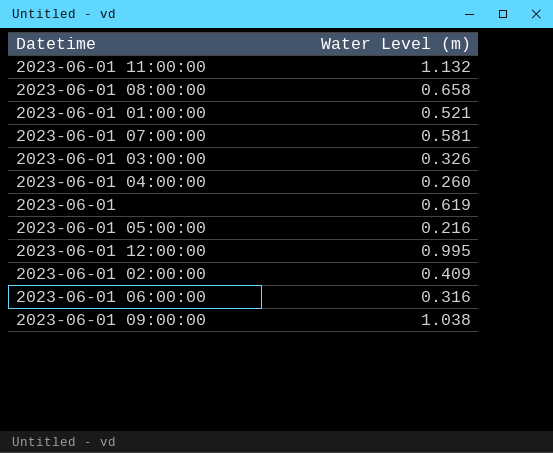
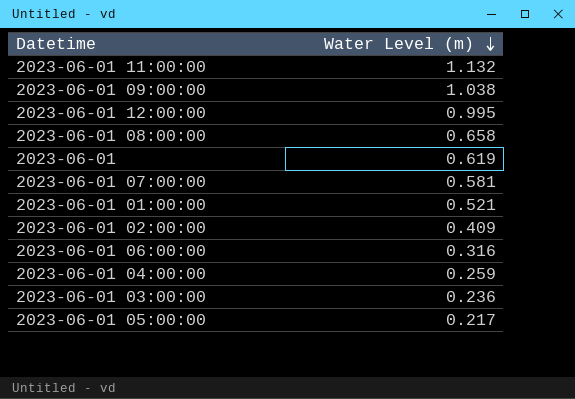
row order: none -> Water Level (m) descending
2023-06-01 04:00:00 | Water Level (m): 0.260 -> 0.259
2023-06-01 03:00:00 | Water Level (m): 0.326 -> 0.236
2023-06-01 05:00:00 | Water Level (m): 0.216 -> 0.217

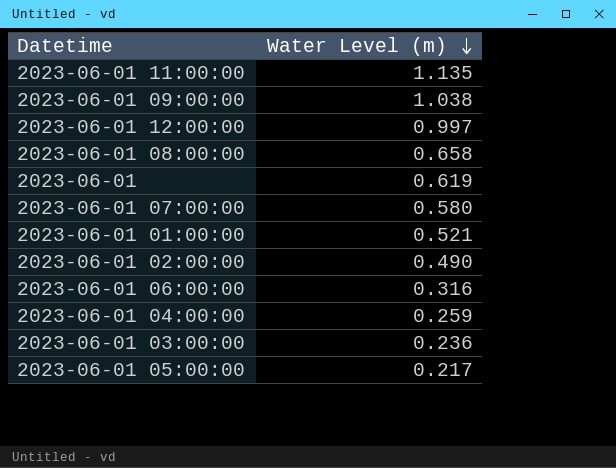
2023-06-01 11:00:00 | Water Level (m): 1.132 -> 1.135
2023-06-01 12:00:00 | Water Level (m): 0.995 -> 0.997
2023-06-01 07:00:00 | Water Level (m): 0.581 -> 0.580
2023-06-01 02:00:00 | Water Level (m): 0.409 -> 0.490

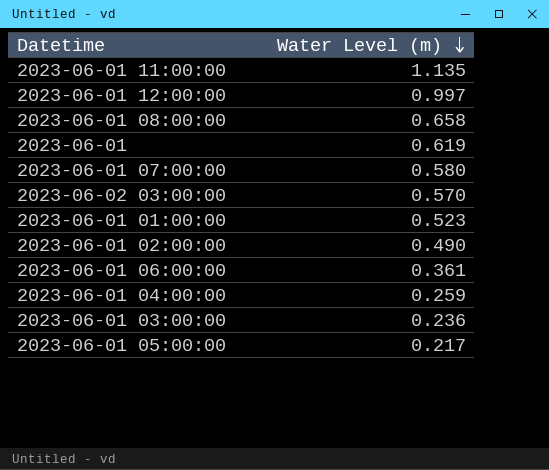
row 2023-06-01 09:00:00: 1.038 -> none
row 2023-06-02 03:00:00: none -> 0.570
2023-06-01 01:00:00 | Water Level (m): 0.521 -> 0.523
2023-06-01 06:00:00 | Water Level (m): 0.316 -> 0.361

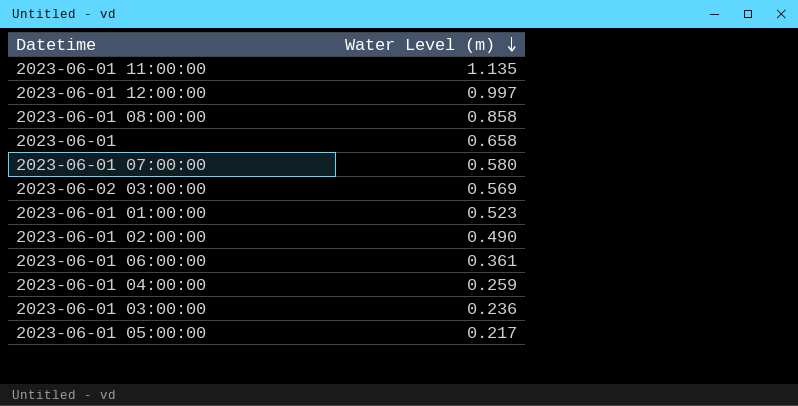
2023-06-01 08:00:00 | Water Level (m): 0.658 -> 0.858
2023-06-01 | Water Level (m): 0.619 -> 0.658
2023-06-02 03:00:00 | Water Level (m): 0.570 -> 0.569

